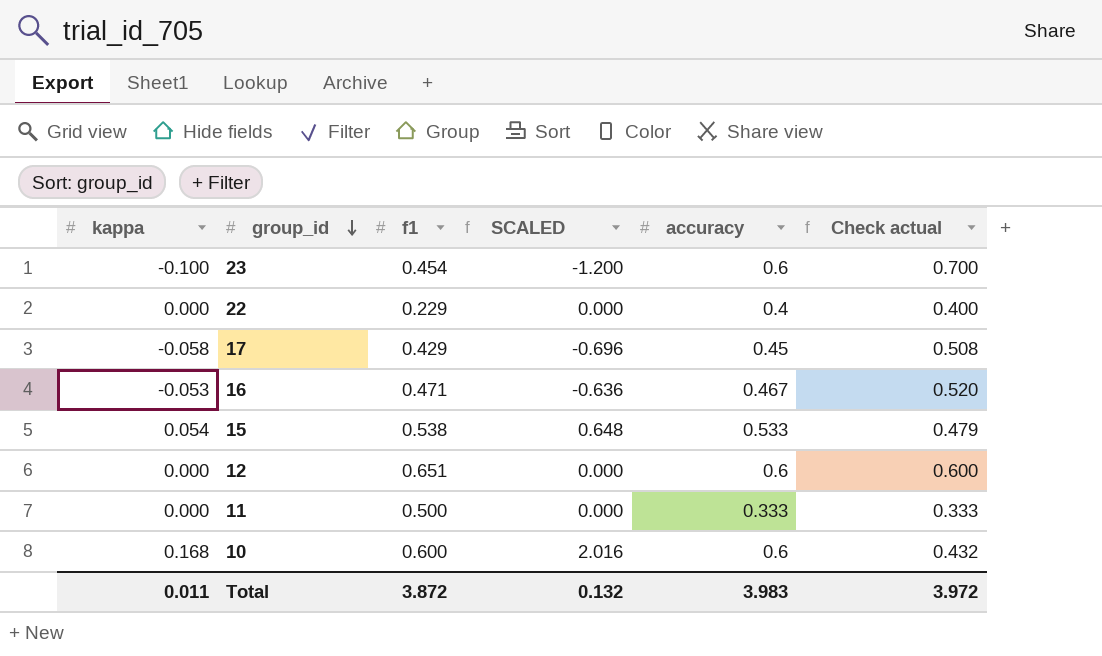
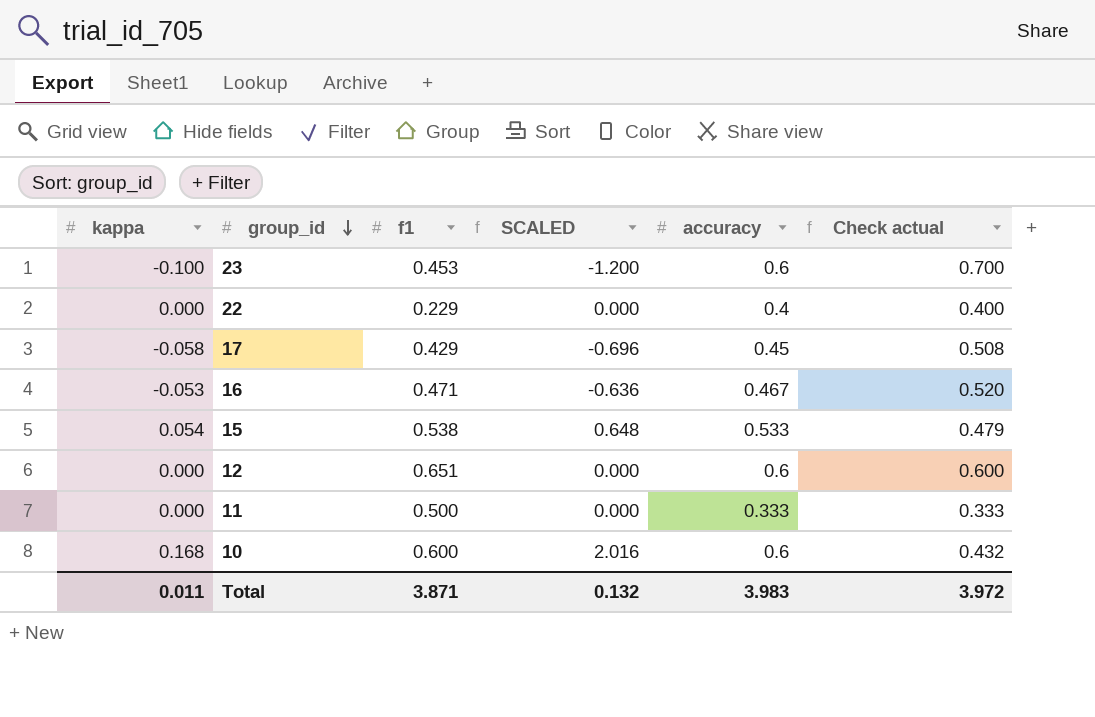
23 | f1: 0.454 -> 0.453
Total | f1: 3.872 -> 3.871

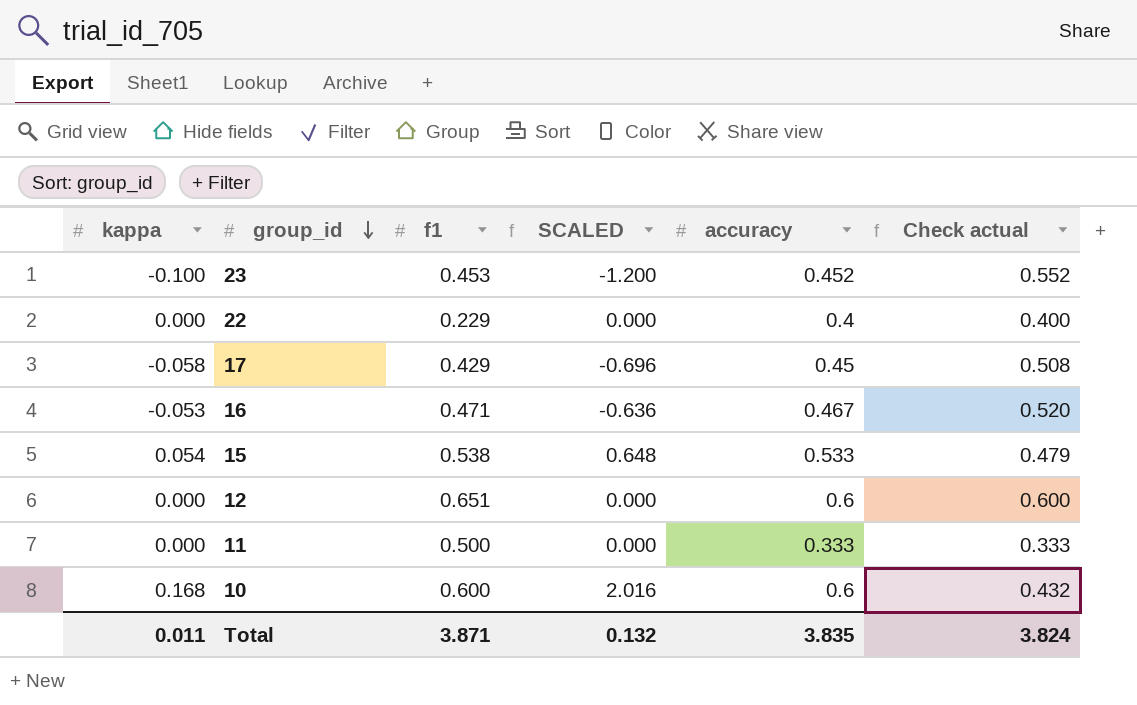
23 | accuracy: 0.6 -> 0.452
23 | Check actual: 0.700 -> 0.552
Total | accuracy: 3.983 -> 3.835
Total | Check actual: 3.972 -> 3.824

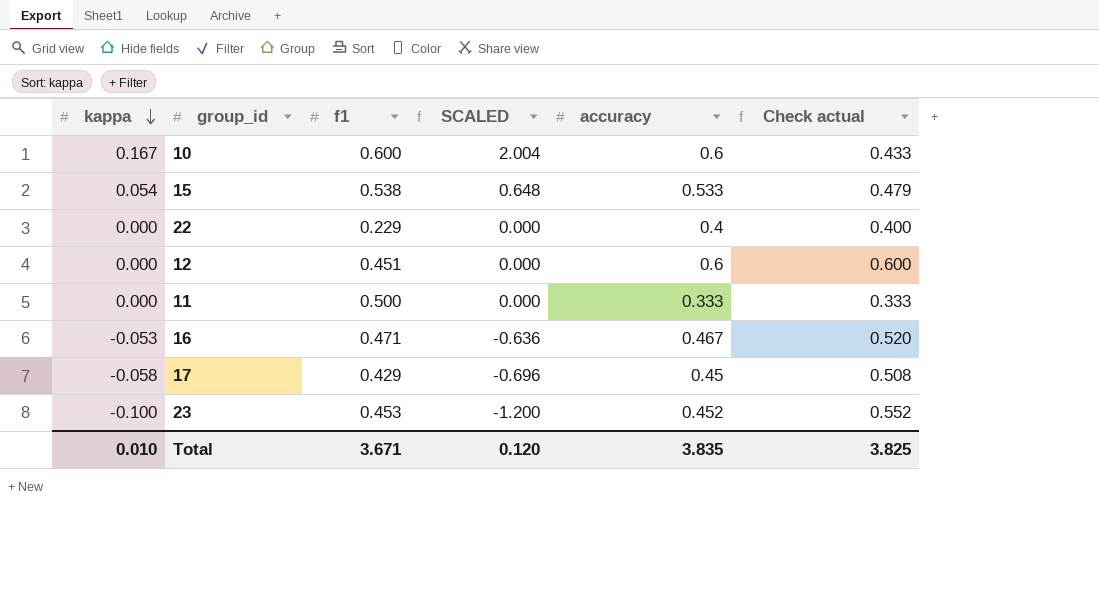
row order: group_id descending -> kappa descending
10 | kappa: 0.168 -> 0.167
10 | SCALED: 2.016 -> 2.004
10 | Check actual: 0.432 -> 0.433
12 | f1: 0.651 -> 0.451
Total | kappa: 0.011 -> 0.010
Total | f1: 3.871 -> 3.671
Total | SCALED: 0.132 -> 0.120
Total | Check actual: 3.824 -> 3.825

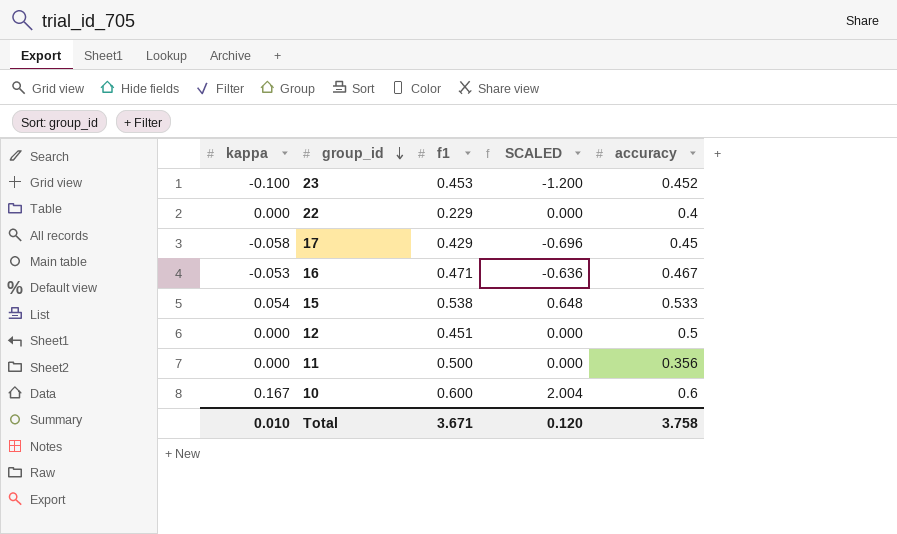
row order: kappa descending -> group_id descending
column Check actual | formula: [accuracy] - [kappa] -> none
12 | accuracy: 0.6 -> 0.5
11 | accuracy: 0.333 -> 0.356
Total | accuracy: 3.835 -> 3.758

